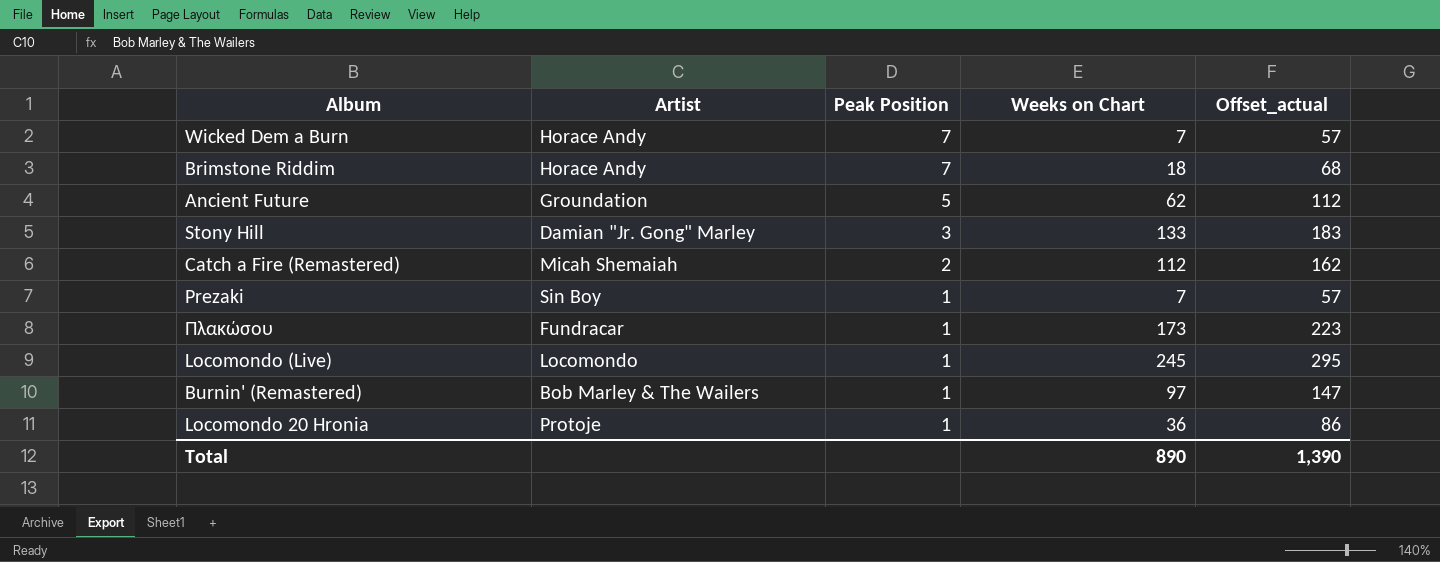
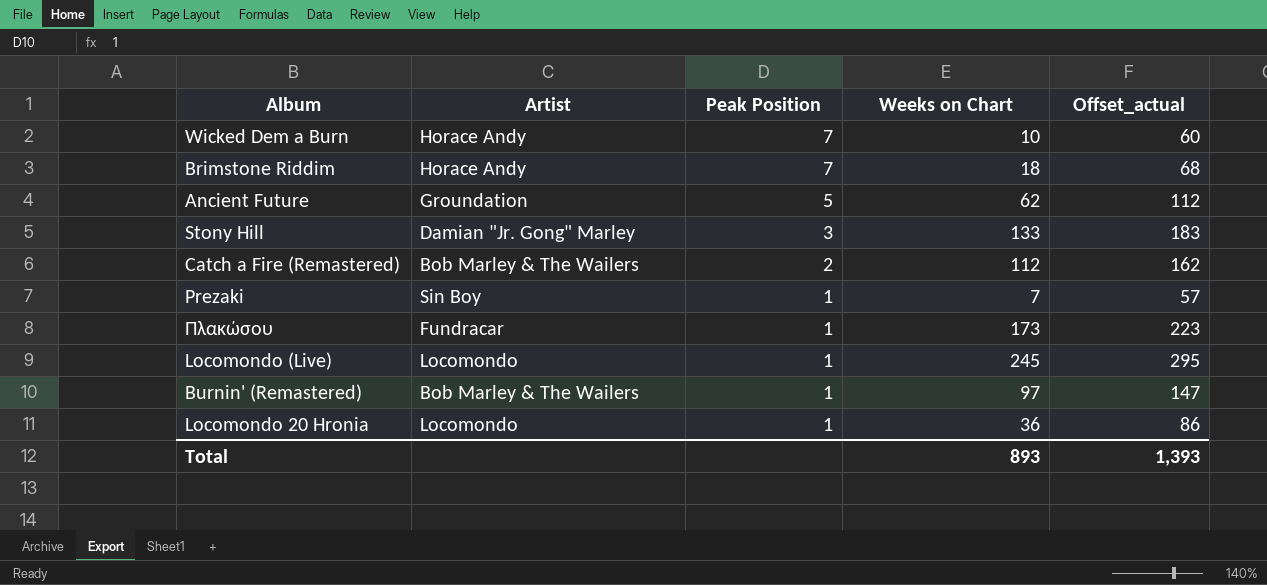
Wicked Dem a Burn | Weeks on Chart: 7 -> 10
Wicked Dem a Burn | Offset_actual: 57 -> 60
Catch a Fire (Remastered) | Artist: Micah Shemaiah -> Bob Marley & The Wailers
Locomondo 20 Hronia | Artist: Protoje -> Locomondo
Total | Weeks on Chart: 890 -> 893
Total | Offset_actual: 1,390 -> 1,393

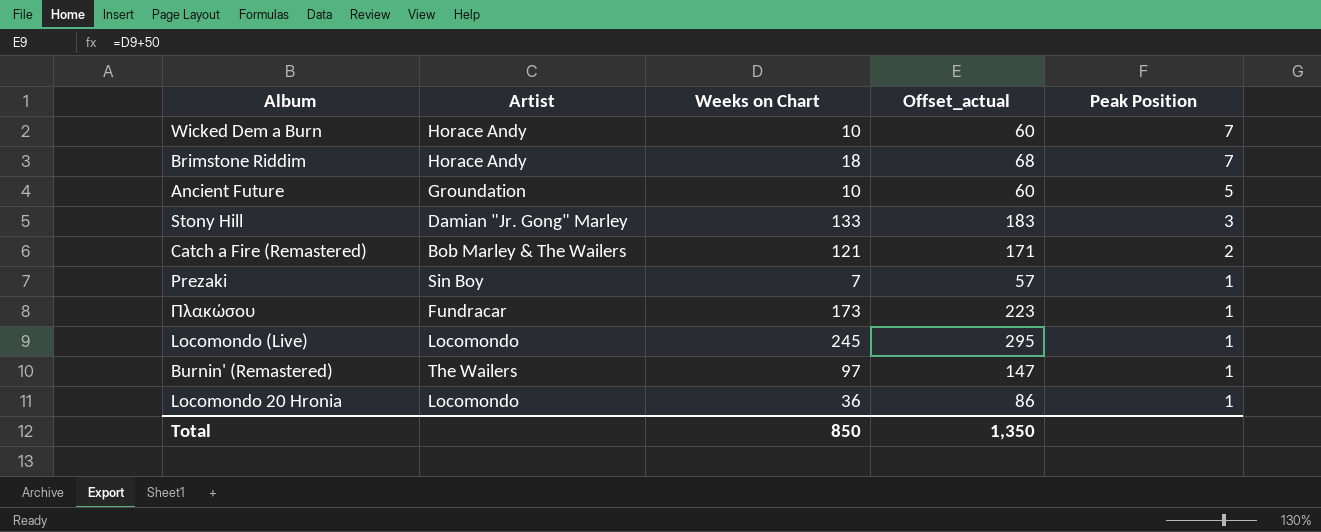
column Peak Position | position: 3 -> 5
Ancient Future | Weeks on Chart: 62 -> 10
Ancient Future | Offset_actual: 112 -> 60
Catch a Fire (Remastered) | Weeks on Chart: 112 -> 121
Catch a Fire (Remastered) | Offset_actual: 162 -> 171
Burnin' (Remastered) | Artist: Bob Marley & The Wailers -> The Wailers
Total | Weeks on Chart: 893 -> 850
Total | Offset_actual: 1,393 -> 1,350

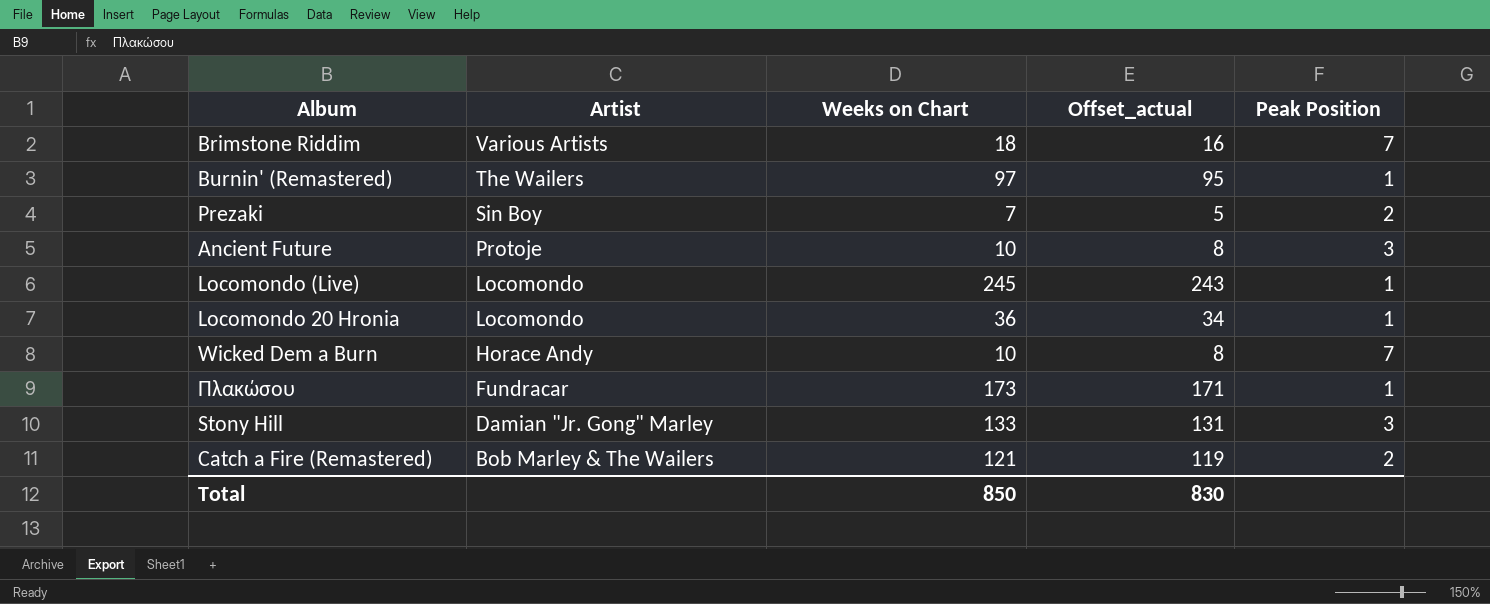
row order: Peak Position descending -> Artist descending
column Offset_actual | formula: [Weeks on Chart] + 50 -> [Weeks on Chart] - 2
Brimstone Riddim | Artist: Horace Andy -> Various Artists
Prezaki | Peak Position: 1 -> 2
Ancient Future | Artist: Groundation -> Protoje
Ancient Future | Peak Position: 5 -> 3
Total | Offset_actual: 1,350 -> 830

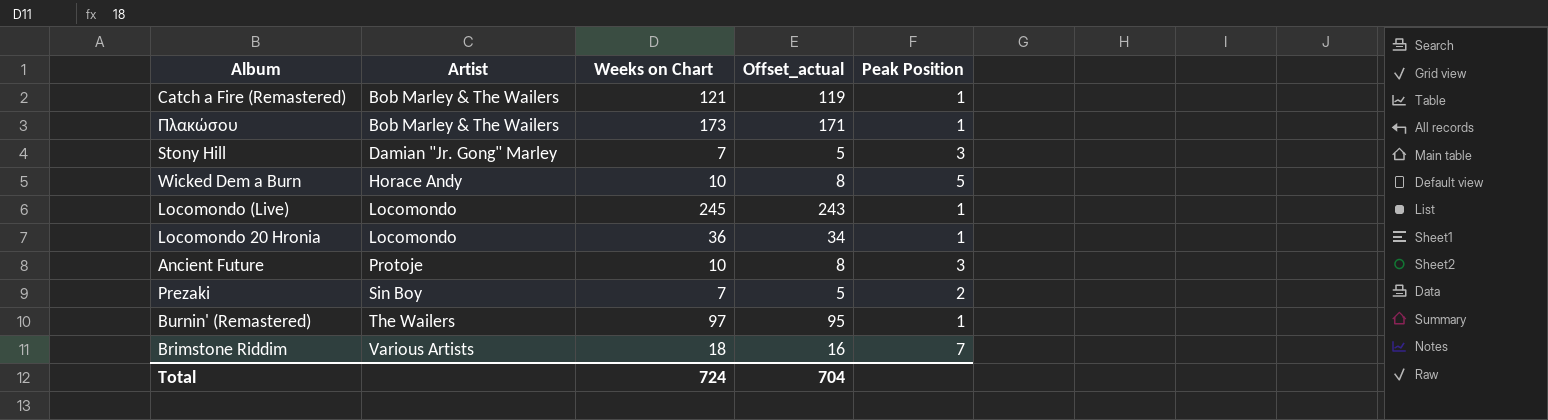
row order: Artist descending -> Artist ascending
Catch a Fire (Remastered) | Peak Position: 2 -> 1
Πλακώσου | Artist: Fundracar -> Bob Marley & The Wailers
Stony Hill | Weeks on Chart: 133 -> 7
Stony Hill | Offset_actual: 131 -> 5
Wicked Dem a Burn | Peak Position: 7 -> 5
Total | Weeks on Chart: 850 -> 724
Total | Offset_actual: 830 -> 704

